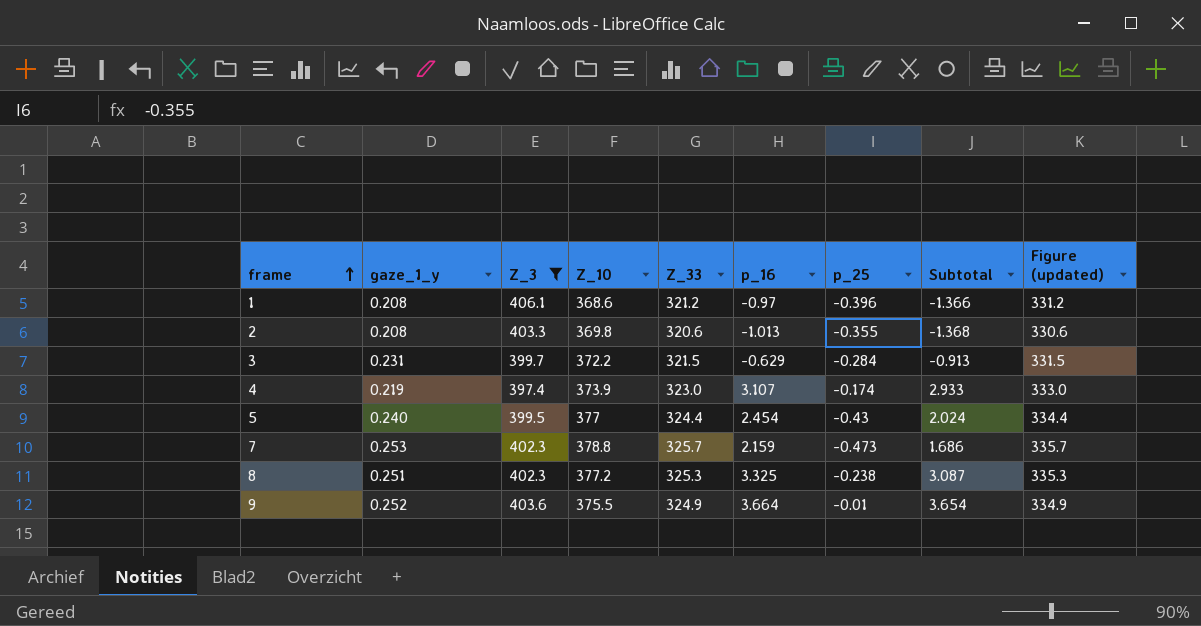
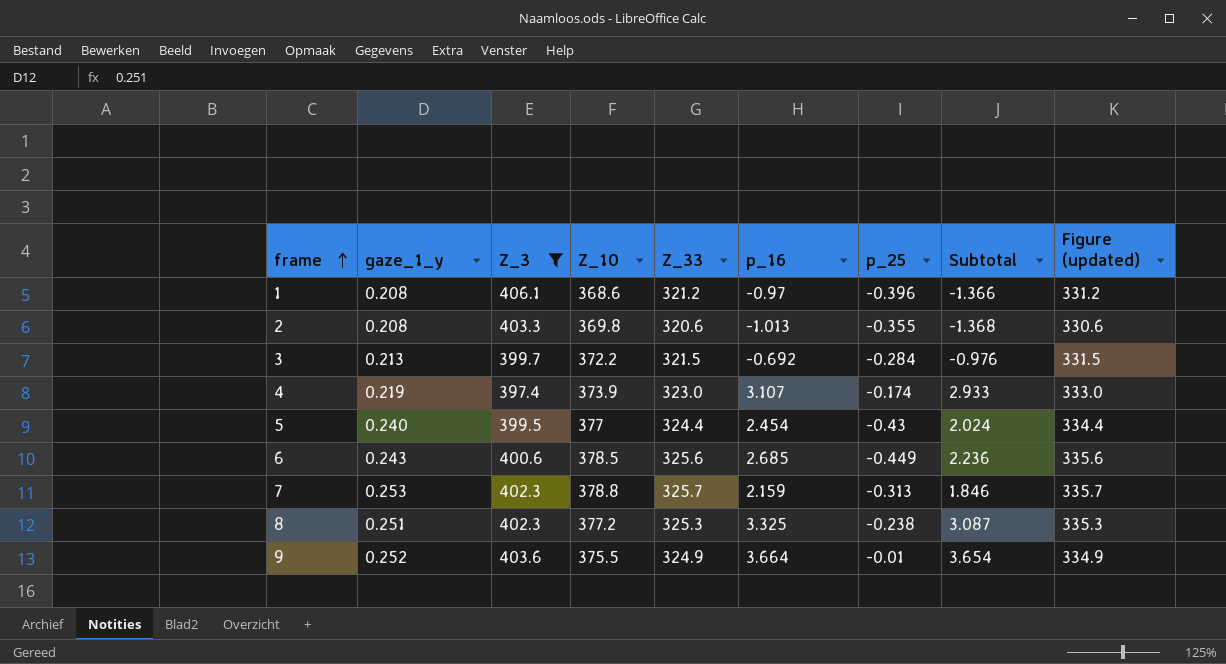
3 | gaze_1_y: 0.231 -> 0.213
3 | p_16: -0.629 -> -0.692
3 | Subtotal: -0.913 -> -0.976
row 6: none -> 0.243 | 400.6 | 378.5 | 325.6 | 2.685 | -0.449 | 2.236 | 335.6
7 | p_25: -0.473 -> -0.313
7 | Subtotal: 1.686 -> 1.846

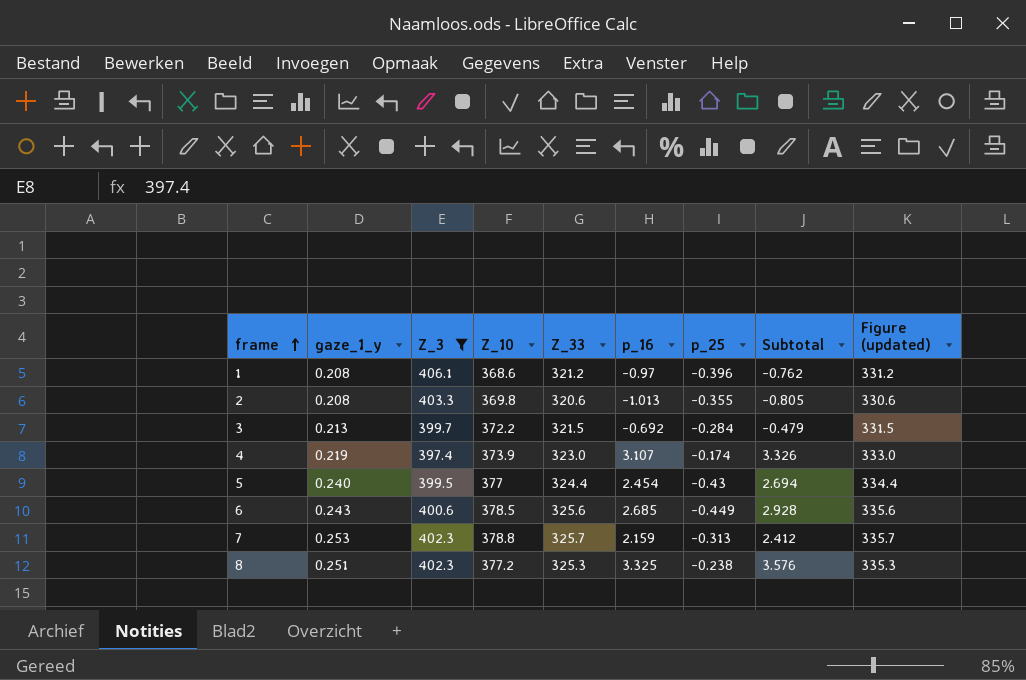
column Subtotal | formula: [p_16] + [p_25] -> [gaze_1_y] + [p_16]
row 9: 0.252 | 403.6 | 375.5 | 324.9 | 3.664 | -0.01 | 3.654 | 334.9 -> none

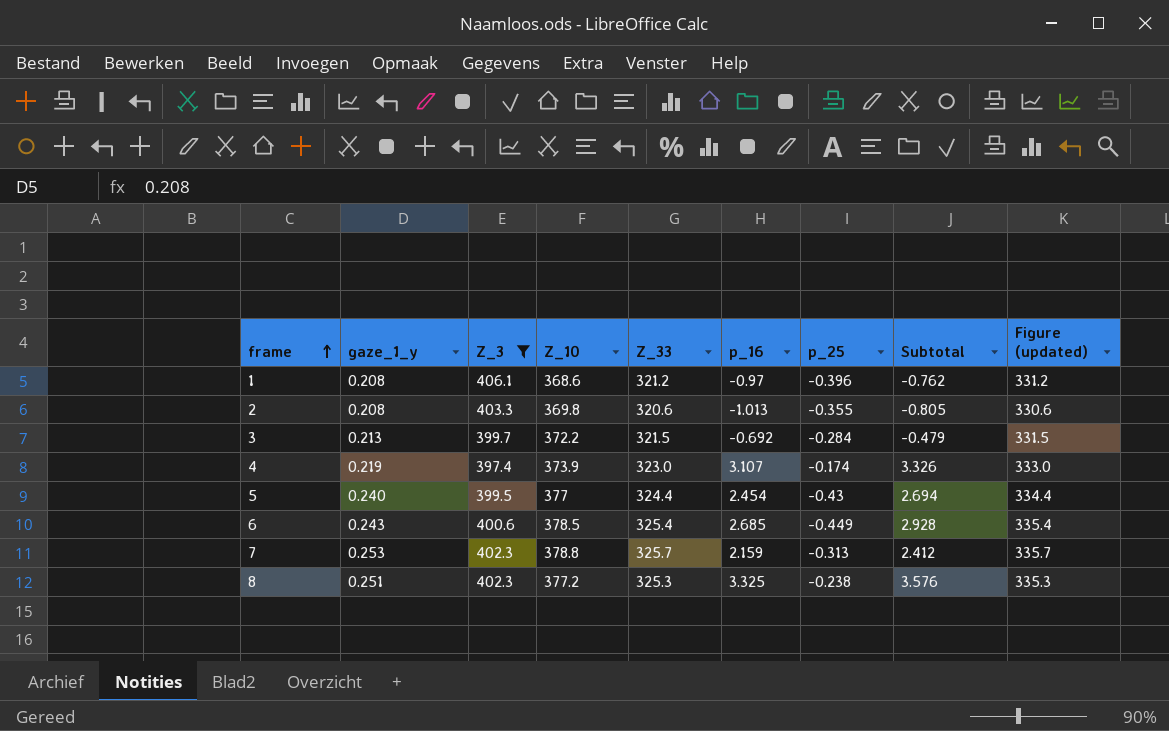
6 | Z_33: 325.6 -> 325.4
6 | Figure (updated): 335.6 -> 335.4

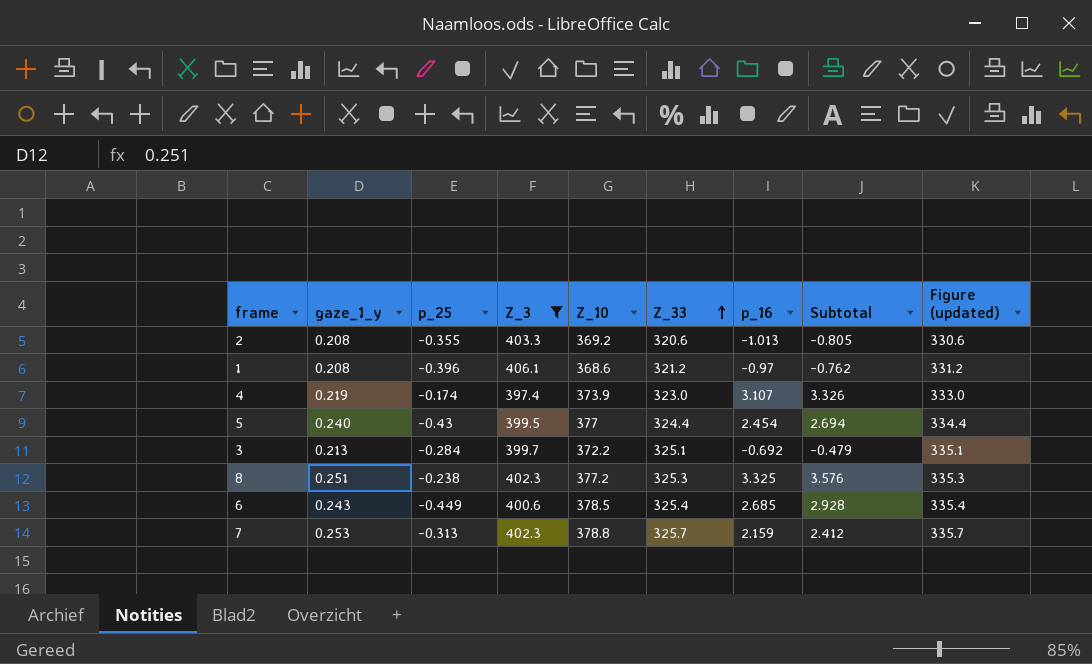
row order: frame ascending -> Z_33 ascending
column p_25 | position: 7 -> 3
2 | Z_10: 369.8 -> 369.2
3 | Z_33: 321.5 -> 325.1
3 | Figure (updated): 331.5 -> 335.1

